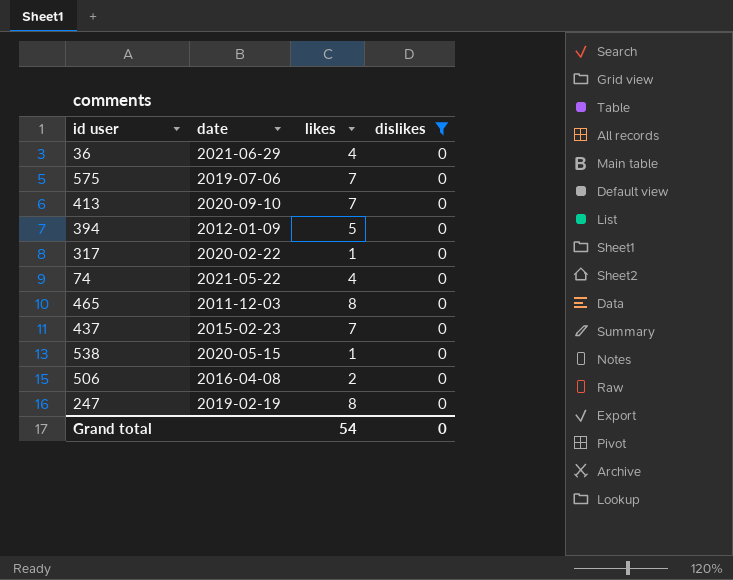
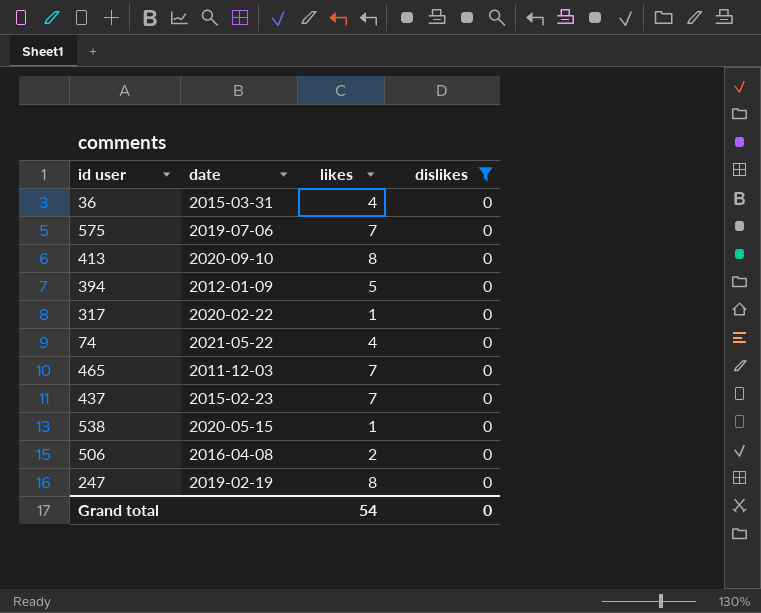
36 | date: 2021-06-29 -> 2015-03-31
413 | likes: 7 -> 8
465 | likes: 8 -> 7

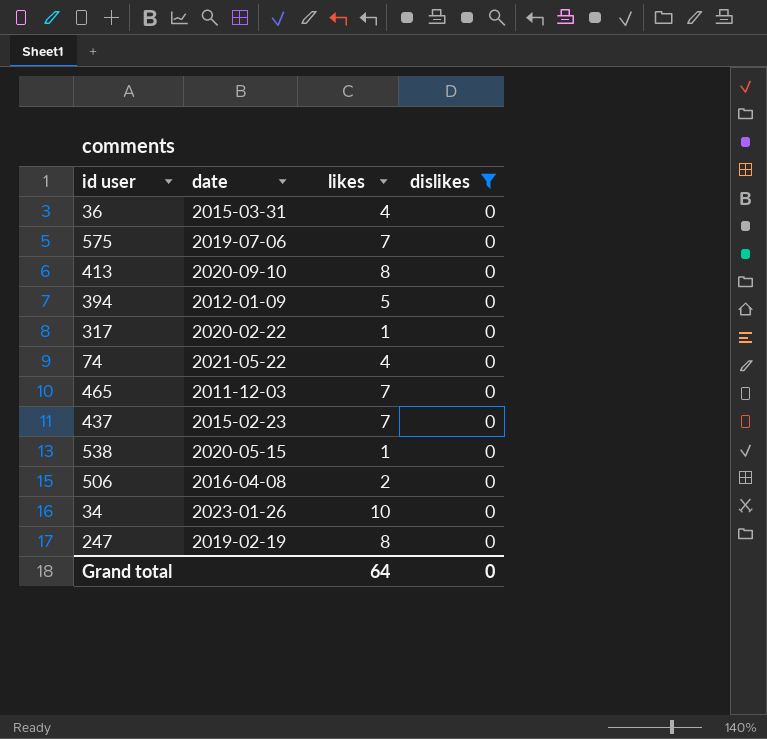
row 34: none -> 2023-01-26 | 10 | 0
Grand total | likes: 54 -> 64

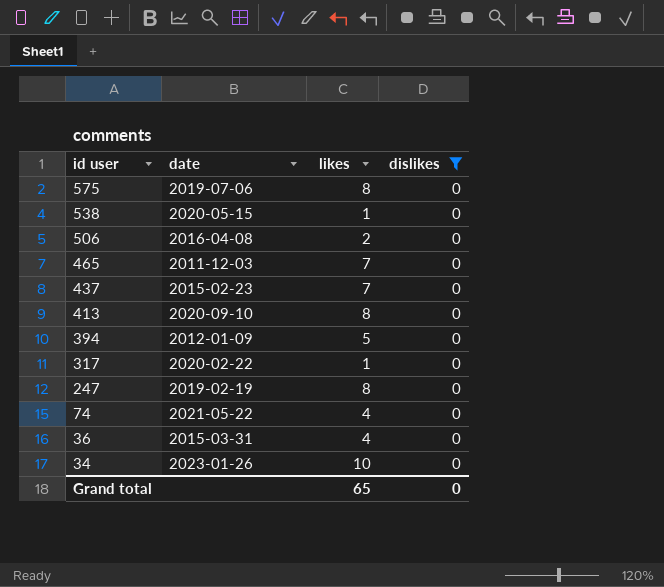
row order: none -> id user descending
575 | likes: 7 -> 8
Grand total | likes: 64 -> 65

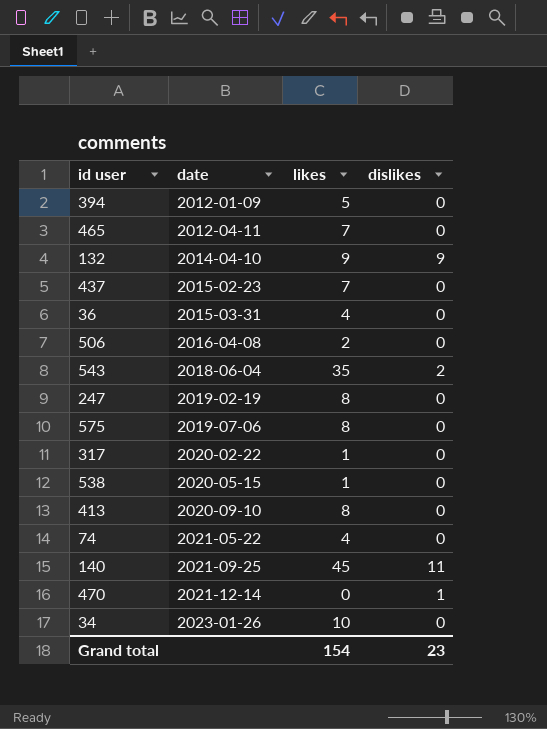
filter: dislikes = 0 -> none
row order: id user descending -> date ascending
465 | date: 2011-12-03 -> 2012-04-11
Grand total | likes: 65 -> 154
Grand total | dislikes: 0 -> 23

